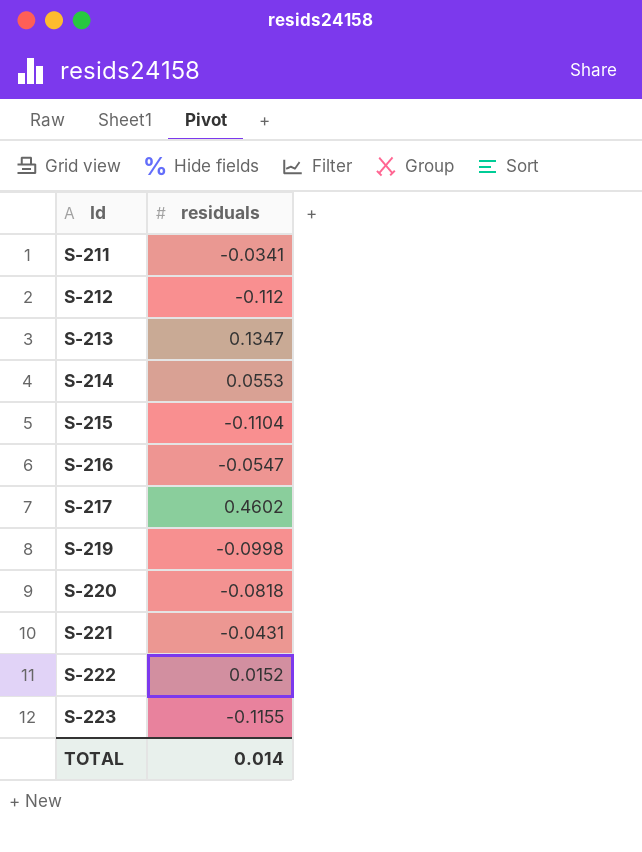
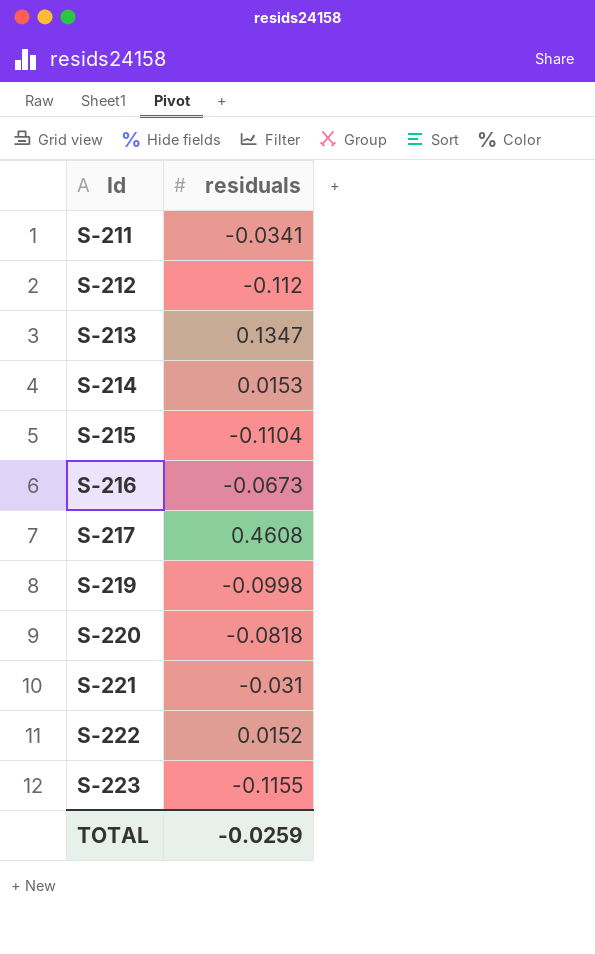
S-214 | residuals: 0.0553 -> 0.0153
S-216 | residuals: -0.0547 -> -0.0673
S-217 | residuals: 0.4602 -> 0.4608
S-221 | residuals: -0.0431 -> -0.031
TOTAL | residuals: 0.014 -> -0.0259

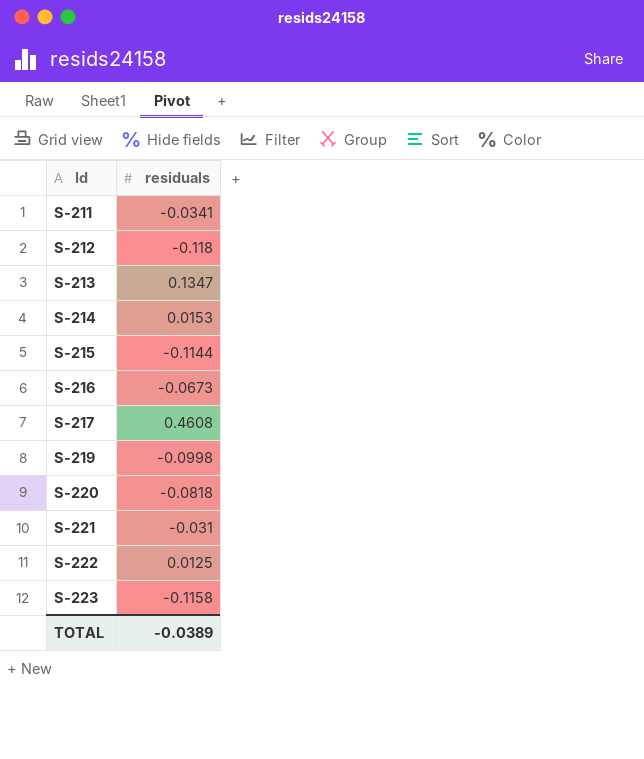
S-212 | residuals: -0.112 -> -0.118
S-215 | residuals: -0.1104 -> -0.1144
S-222 | residuals: 0.0152 -> 0.0125
S-223 | residuals: -0.1155 -> -0.1158
TOTAL | residuals: -0.0259 -> -0.0389

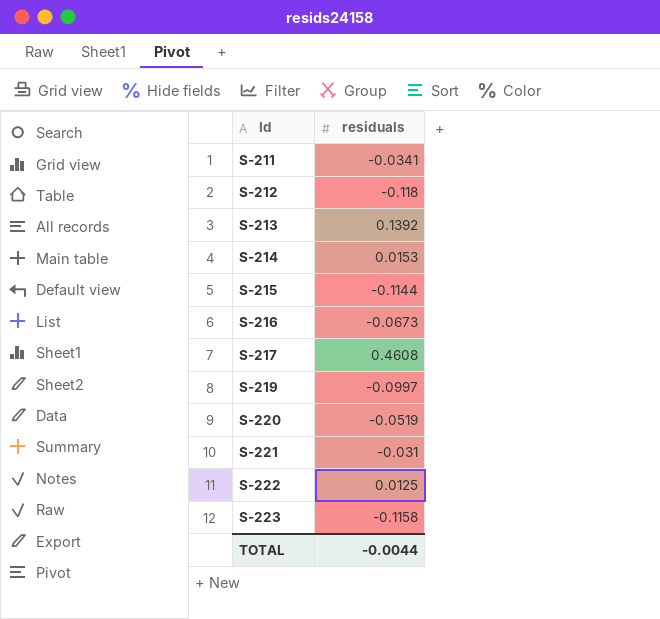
S-213 | residuals: 0.1347 -> 0.1392
S-219 | residuals: -0.0998 -> -0.0997
S-220 | residuals: -0.0818 -> -0.0519
TOTAL | residuals: -0.0389 -> -0.0044

